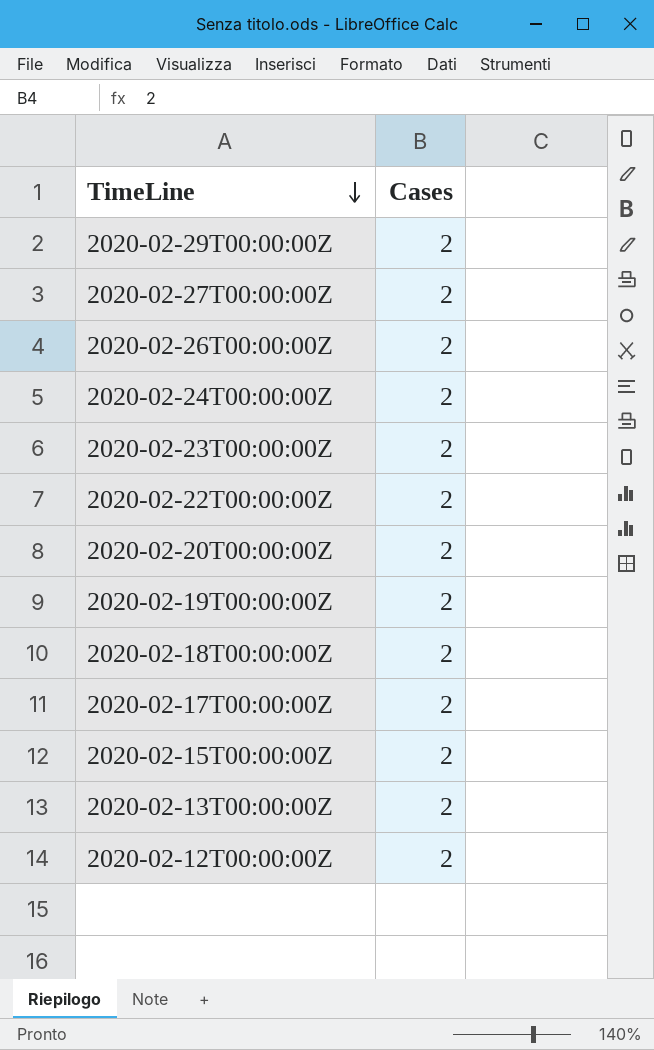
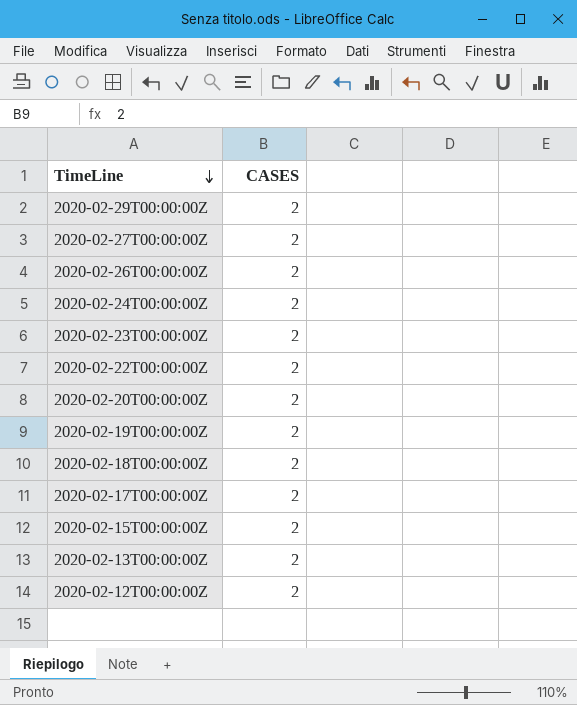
column name: Cases -> CASES

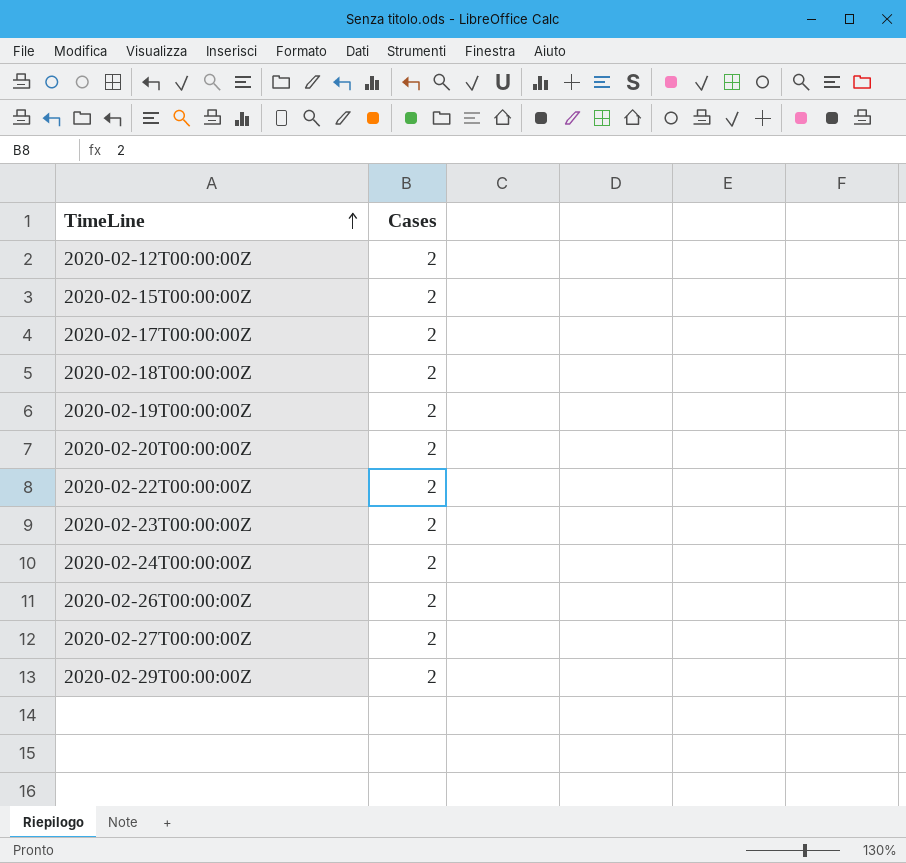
row order: TimeLine descending -> TimeLine ascending
column name: CASES -> Cases
row 2020-02-13T00:00:00Z: 2 -> none

